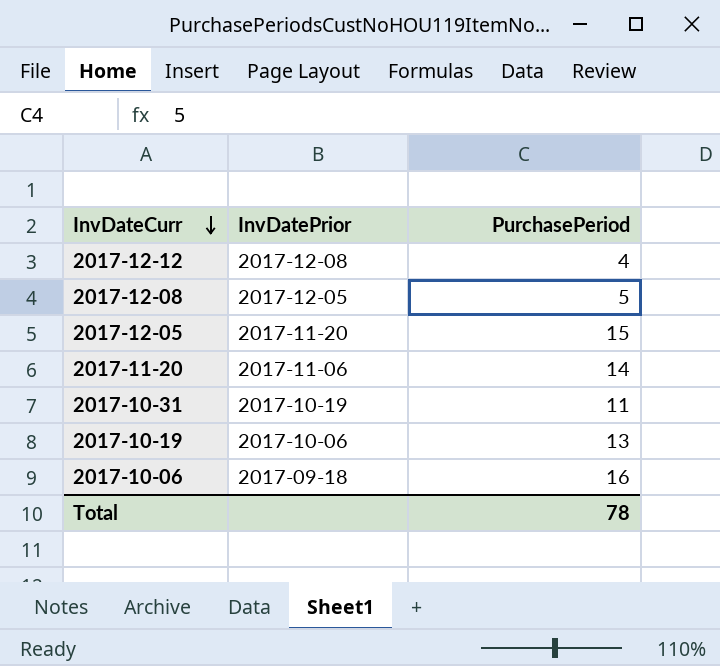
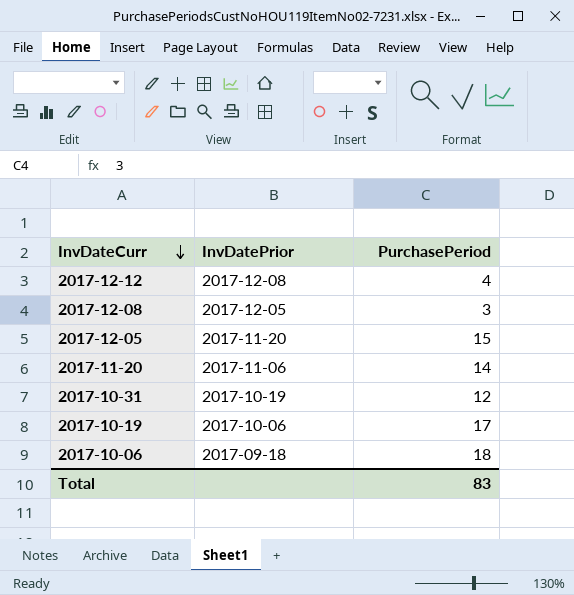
2017-12-08 | PurchasePeriod: 5 -> 3
2017-10-31 | PurchasePeriod: 11 -> 12
2017-10-19 | PurchasePeriod: 13 -> 17
2017-10-06 | PurchasePeriod: 16 -> 18
Total | PurchasePeriod: 78 -> 83

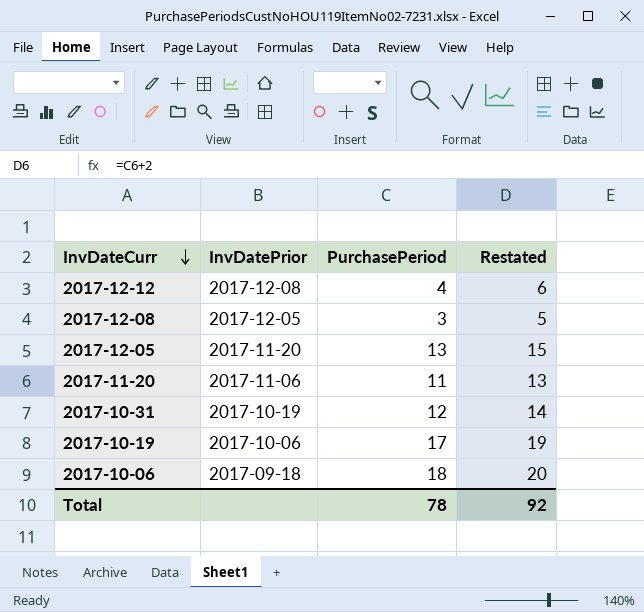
column Restated | formula: none -> [PurchasePeriod] + 2
2017-12-05 | PurchasePeriod: 15 -> 13
2017-11-20 | PurchasePeriod: 14 -> 11
Total | PurchasePeriod: 83 -> 78

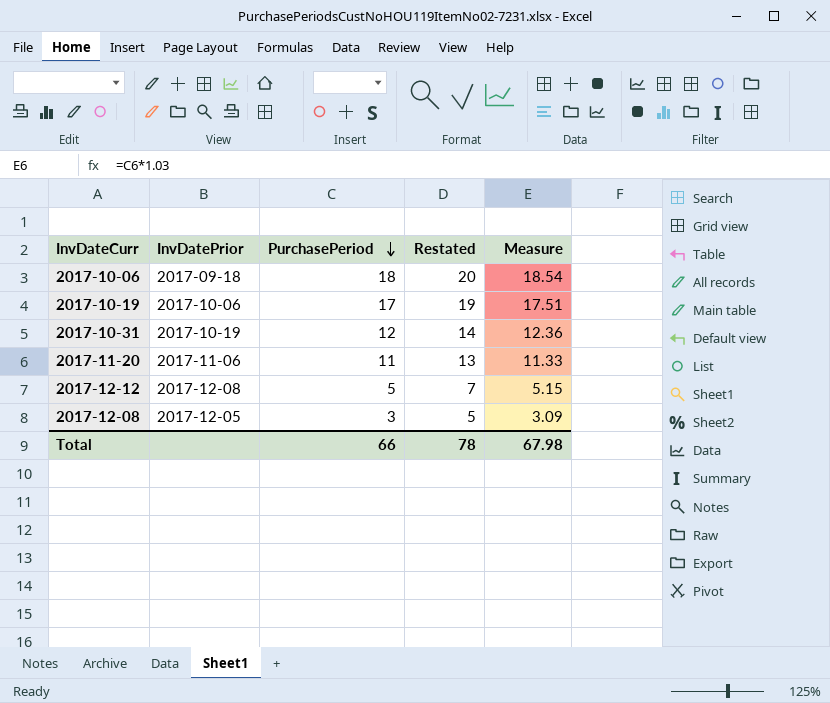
row order: InvDateCurr descending -> PurchasePeriod descending
column Measure | formula: none -> [PurchasePeriod] * 1.03
row 2017-12-05: 2017-11-20 | 13 | 15 -> none
2017-12-12 | PurchasePeriod: 4 -> 5
2017-12-12 | Restated: 6 -> 7
Total | PurchasePeriod: 78 -> 66
Total | Restated: 92 -> 78

